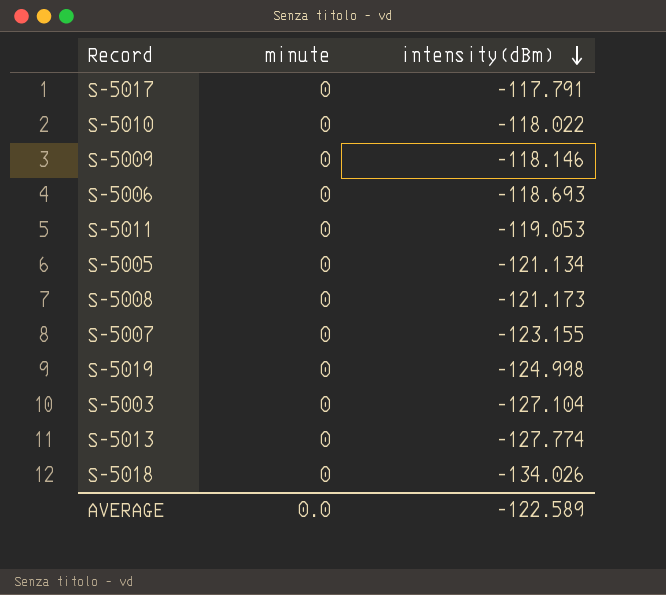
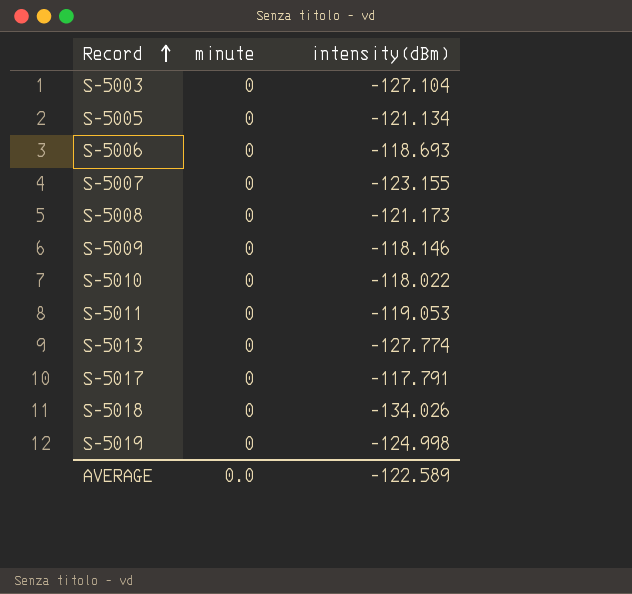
row order: intensity(dBm) descending -> Record ascending

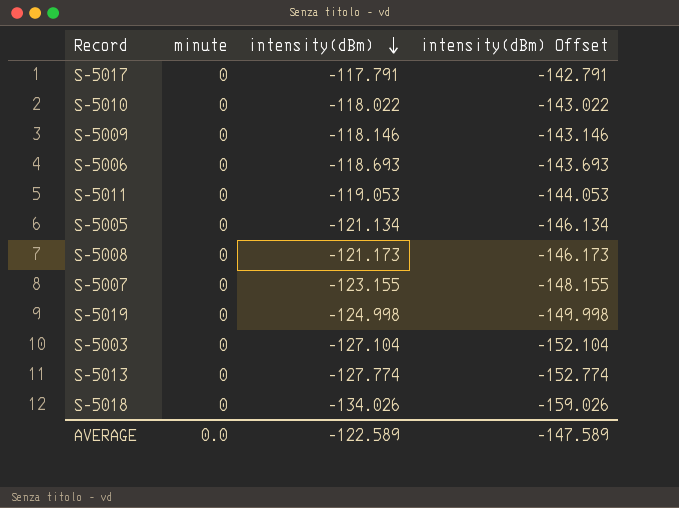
row order: Record ascending -> intensity(dBm) descending
column intensity(dBm) Offset | formula: none -> [intensity(dBm)] - 25

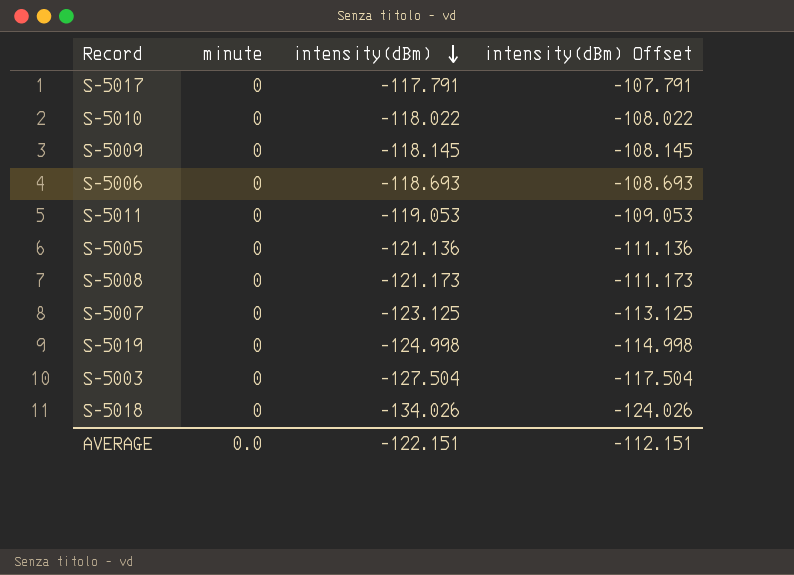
column intensity(dBm) Offset | formula: [intensity(dBm)] - 25 -> [intensity(dBm)] + 10
row S-5013: 0 | -127.774 | -152.774 -> none
S-5009 | intensity(dBm): -118.146 -> -118.145
S-5005 | intensity(dBm): -121.134 -> -121.136
S-5007 | intensity(dBm): -123.155 -> -123.125
S-5003 | intensity(dBm): -127.104 -> -127.504
AVERAGE | intensity(dBm): -122.589 -> -122.151
AVERAGE | intensity(dBm) Offset: -147.589 -> -112.151

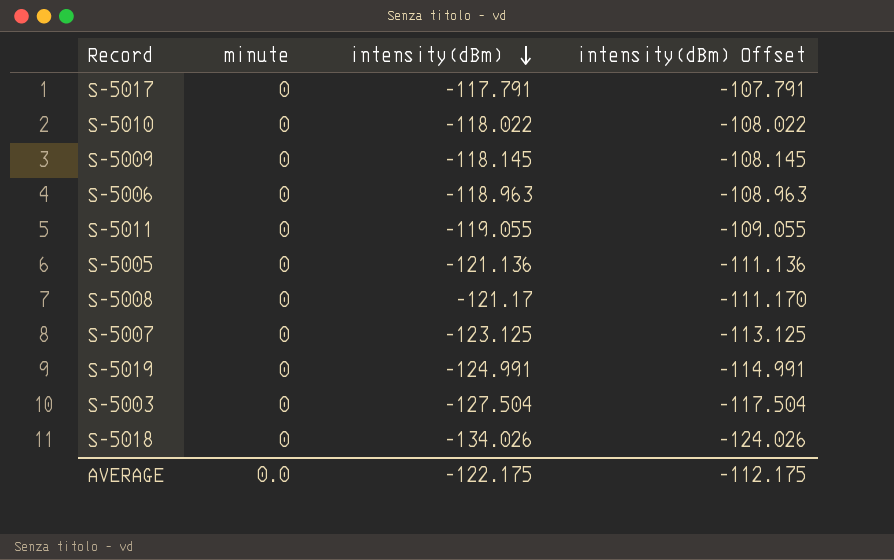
S-5006 | intensity(dBm): -118.693 -> -118.963
S-5006 | intensity(dBm) Offset: -108.693 -> -108.963
S-5011 | intensity(dBm): -119.053 -> -119.055
S-5011 | intensity(dBm) Offset: -109.053 -> -109.055
S-5008 | intensity(dBm): -121.173 -> -121.17
S-5008 | intensity(dBm) Offset: -111.173 -> -111.170
S-5019 | intensity(dBm): -124.998 -> -124.991
S-5019 | intensity(dBm) Offset: -114.998 -> -114.991
AVERAGE | intensity(dBm): -122.151 -> -122.175
AVERAGE | intensity(dBm) Offset: -112.151 -> -112.175

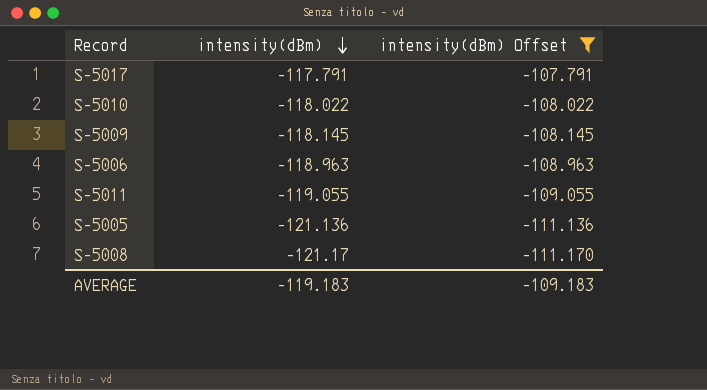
filter: none -> intensity(dBm) Offset >= -111.170
column minute | position: 2 -> none
AVERAGE | intensity(dBm): -122.175 -> -119.183
AVERAGE | intensity(dBm) Offset: -112.175 -> -109.183

